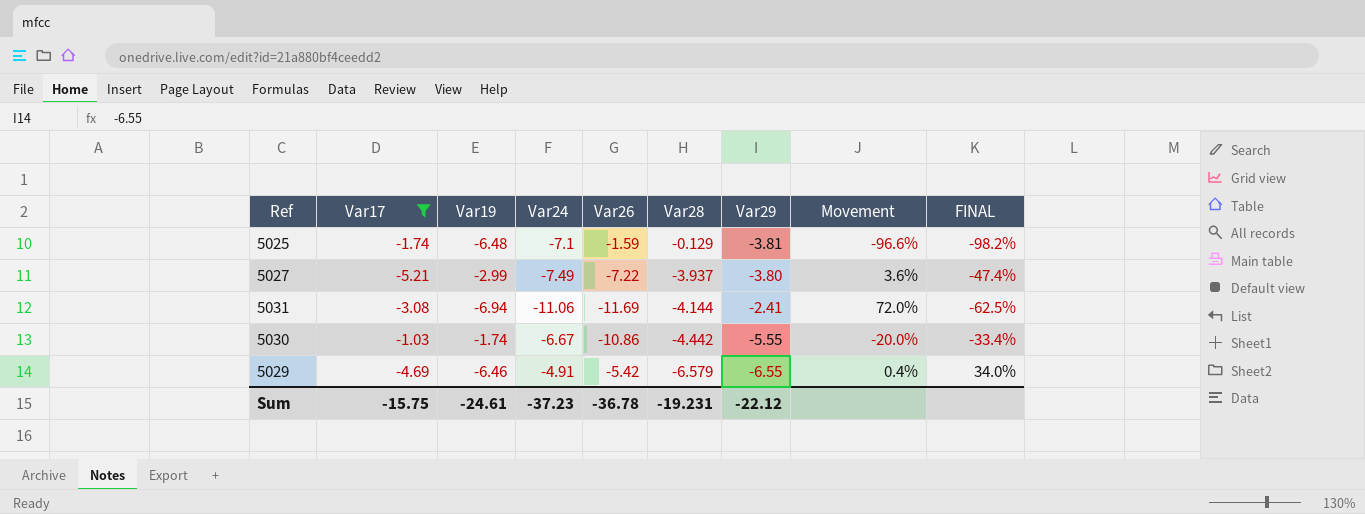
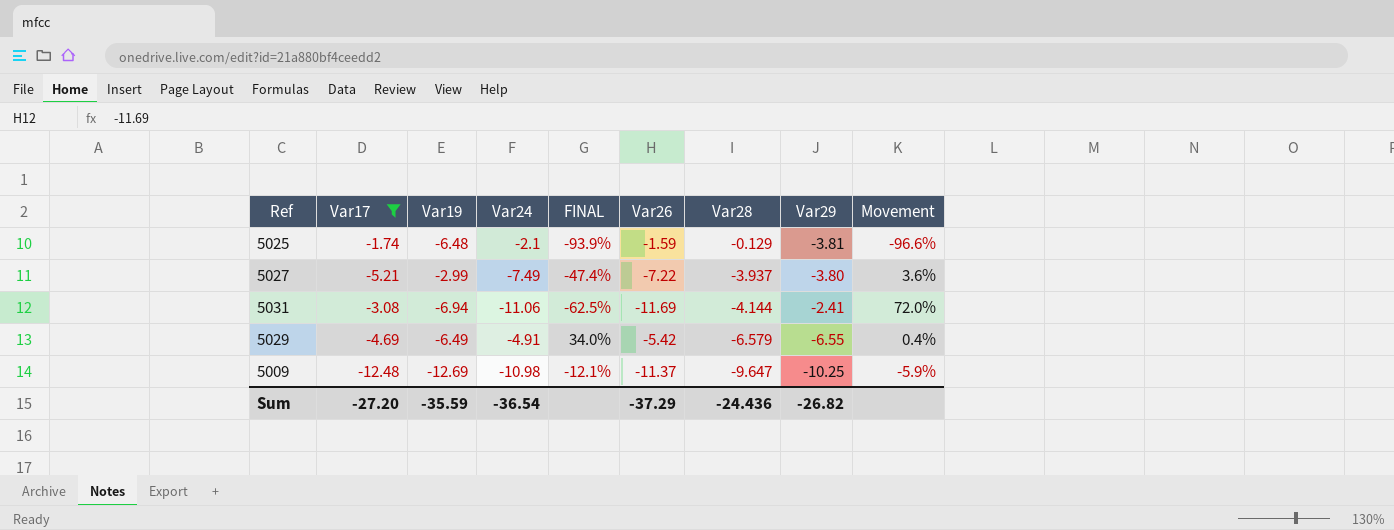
column FINAL | position: 9 -> 5
row 5030: -1.03 | -1.74 | -6.67 | -10.86 | -4.442 | -5.55 | -20.0% | -33.4% -> none
5025 | Var24: -7.1 -> -2.1
5025 | FINAL: -98.2% -> -93.9%
5029 | Var19: -6.46 -> -6.49
row 5009: none -> -12.48 | -12.69 | -10.98 | -12.1% | -11.37 | -9.647 | -10.25 | -5.9%
Sum | Var17: -15.75 -> -27.20
Sum | Var19: -24.61 -> -35.59
Sum | Var24: -37.23 -> -36.54
Sum | Var26: -36.78 -> -37.29
Sum | Var28: -19.231 -> -24.436
Sum | Var29: -22.12 -> -26.82

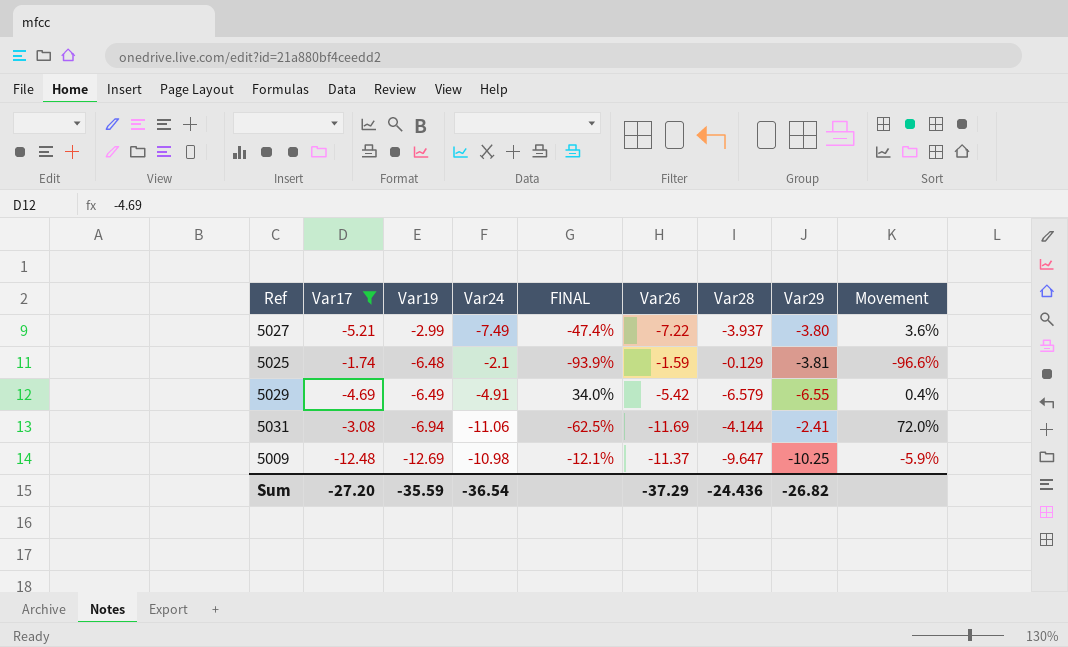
row order: Var28 descending -> Var19 descending

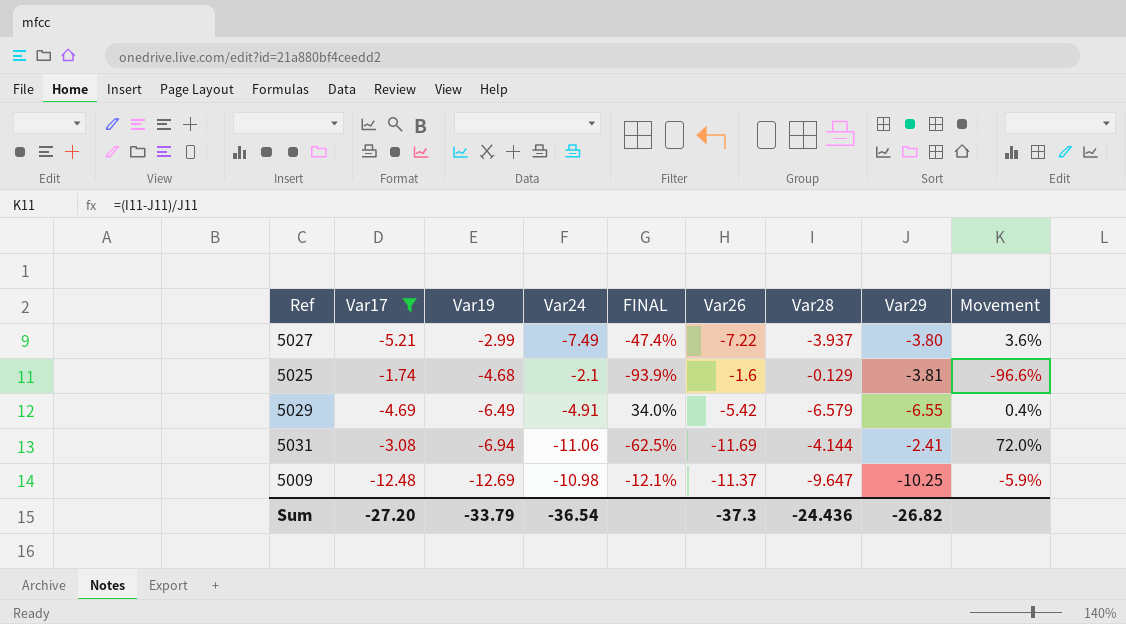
5025 | Var19: -6.48 -> -4.68
5025 | Var26: -1.59 -> -1.6
Sum | Var19: -35.59 -> -33.79
Sum | Var26: -37.29 -> -37.3

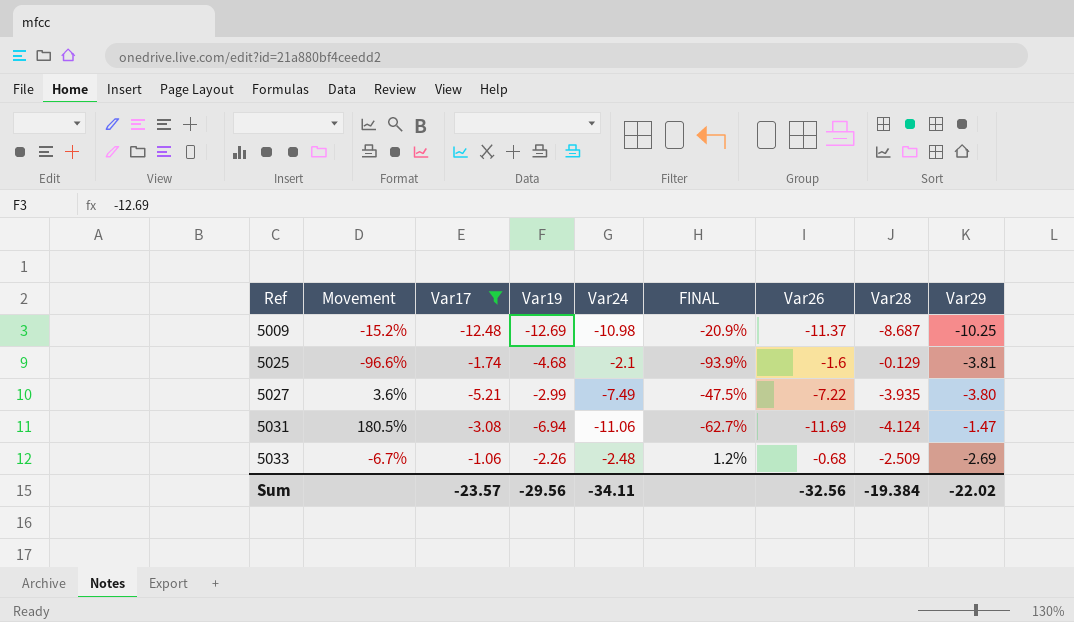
row order: Var19 descending -> Ref ascending
column Movement | position: 9 -> 2
row 5029: -4.69 | -6.49 | -4.91 | 34.0% | -5.42 | -6.579 | -6.55 | 0.4% -> none
5009 | Movement: -5.9% -> -15.2%
5009 | FINAL: -12.1% -> -20.9%
5009 | Var28: -9.647 -> -8.687
5027 | FINAL: -47.4% -> -47.5%
5027 | Var28: -3.937 -> -3.935
5031 | Movement: 72.0% -> 180.5%
5031 | FINAL: -62.5% -> -62.7%
5031 | Var28: -4.144 -> -4.124
5031 | Var29: -2.41 -> -1.47
row 5033: none -> -6.7% | -1.06 | -2.26 | -2.48 | 1.2% | -0.68 | -2.509 | -2.69
Sum | Var17: -27.20 -> -23.57
Sum | Var19: -33.79 -> -29.56
Sum | Var24: -36.54 -> -34.11
Sum | Var26: -37.3 -> -32.56
Sum | Var28: -24.436 -> -19.384
Sum | Var29: -26.82 -> -22.02

